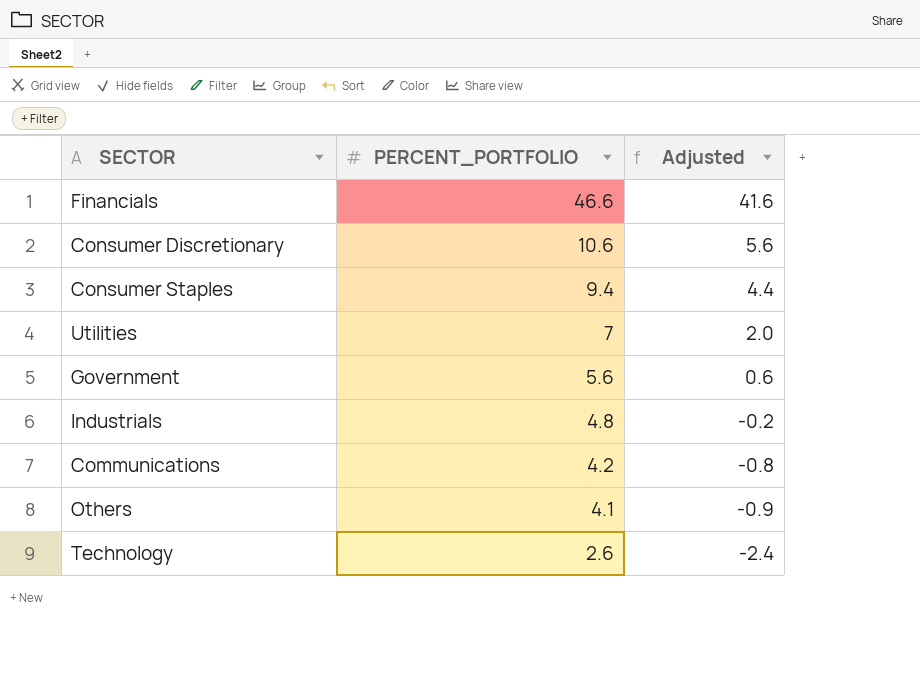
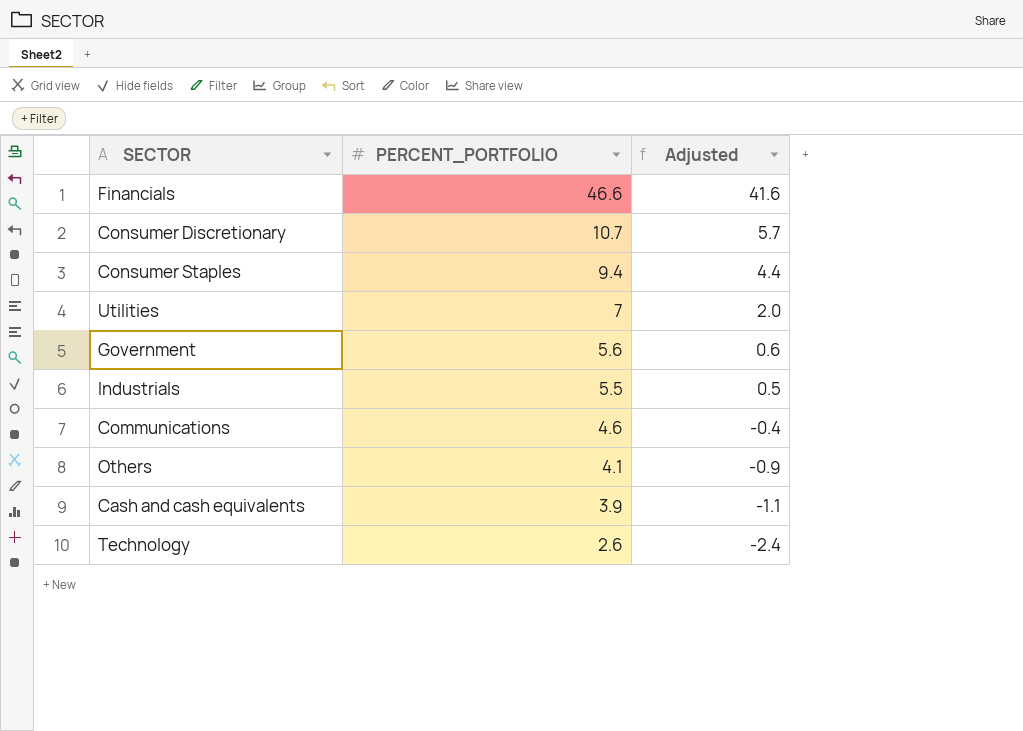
Consumer Discretionary | PERCENT_PORTFOLIO: 10.6 -> 10.7
Consumer Discretionary | Adjusted: 5.6 -> 5.7
Industrials | PERCENT_PORTFOLIO: 4.8 -> 5.5
Industrials | Adjusted: -0.2 -> 0.5
Communications | PERCENT_PORTFOLIO: 4.2 -> 4.6
Communications | Adjusted: -0.8 -> -0.4
row Cash and cash equivalents: none -> 3.9 | -1.1

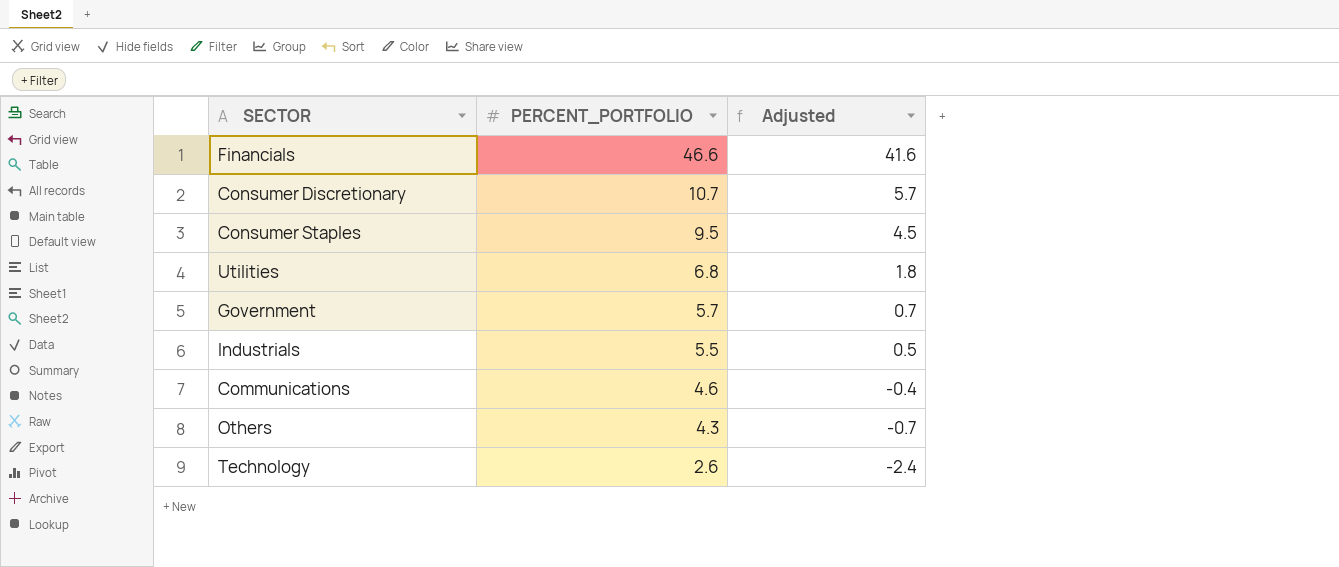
row Cash and cash equivalents: 3.9 | -1.1 -> none
Consumer Staples | PERCENT_PORTFOLIO: 9.4 -> 9.5
Consumer Staples | Adjusted: 4.4 -> 4.5
Utilities | PERCENT_PORTFOLIO: 7 -> 6.8
Utilities | Adjusted: 2.0 -> 1.8
Government | PERCENT_PORTFOLIO: 5.6 -> 5.7
Government | Adjusted: 0.6 -> 0.7
Others | PERCENT_PORTFOLIO: 4.1 -> 4.3
Others | Adjusted: -0.9 -> -0.7

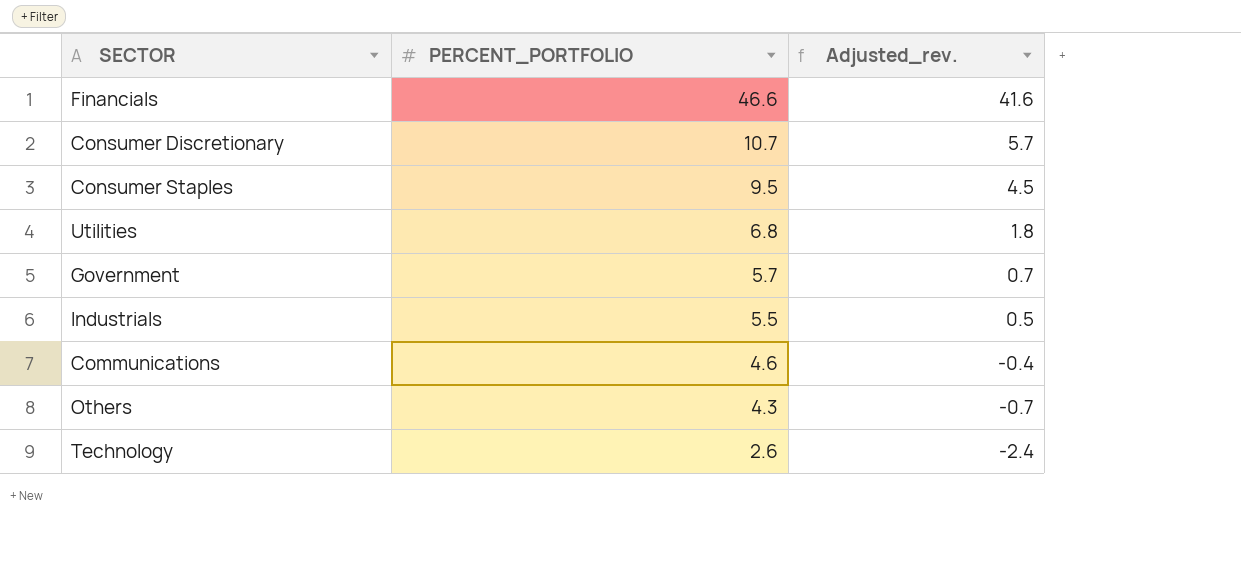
column name: Adjusted -> Adjusted_rev.

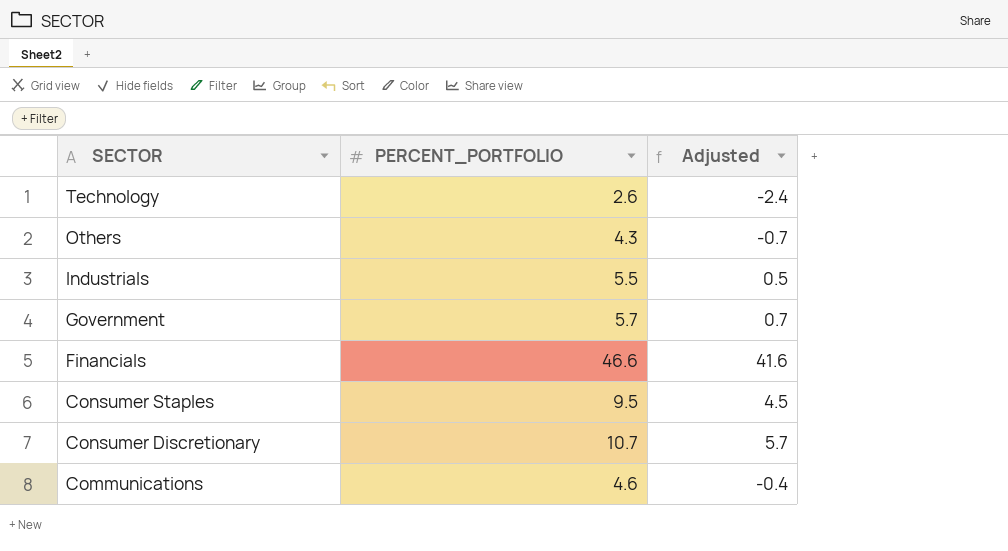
row order: PERCENT_PORTFOLIO descending -> SECTOR descending
column name: Adjusted_rev. -> Adjusted
row Utilities: 6.8 | 1.8 -> none

